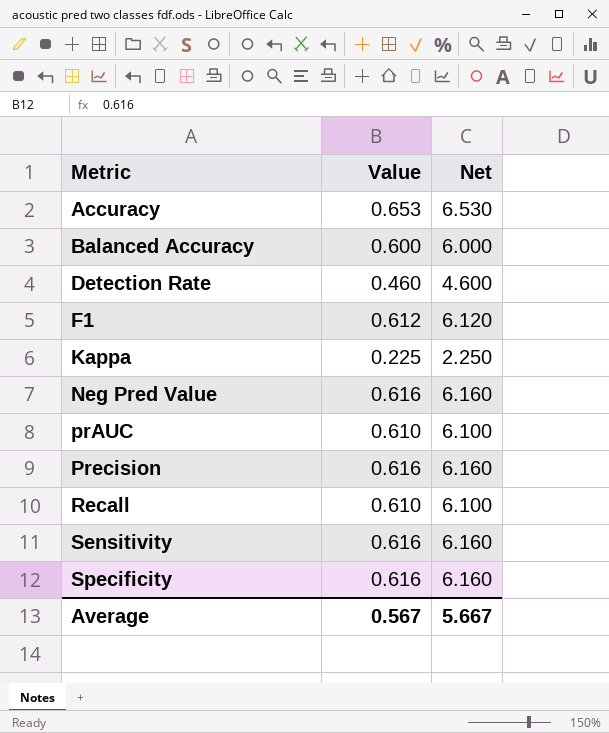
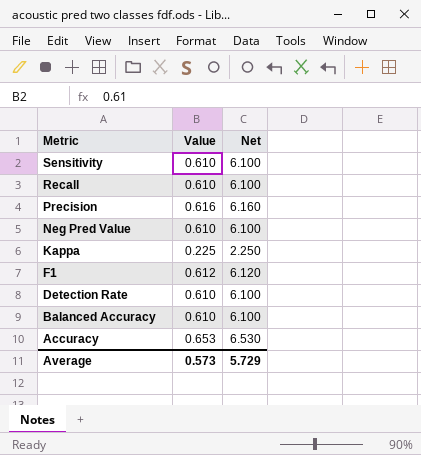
row order: Metric ascending -> Metric descending
row prAUC: 0.610 | 6.100 -> none
row Specificity: 0.616 | 6.160 -> none
Sensitivity | Value: 0.616 -> 0.610
Sensitivity | Net: 6.160 -> 6.100
Neg Pred Value | Value: 0.616 -> 0.610
Neg Pred Value | Net: 6.160 -> 6.100
Detection Rate | Value: 0.460 -> 0.610
Detection Rate | Net: 4.600 -> 6.100
Balanced Accuracy | Value: 0.600 -> 0.610
Balanced Accuracy | Net: 6.000 -> 6.100
Average | Value: 0.567 -> 0.573
Average | Net: 5.667 -> 5.729

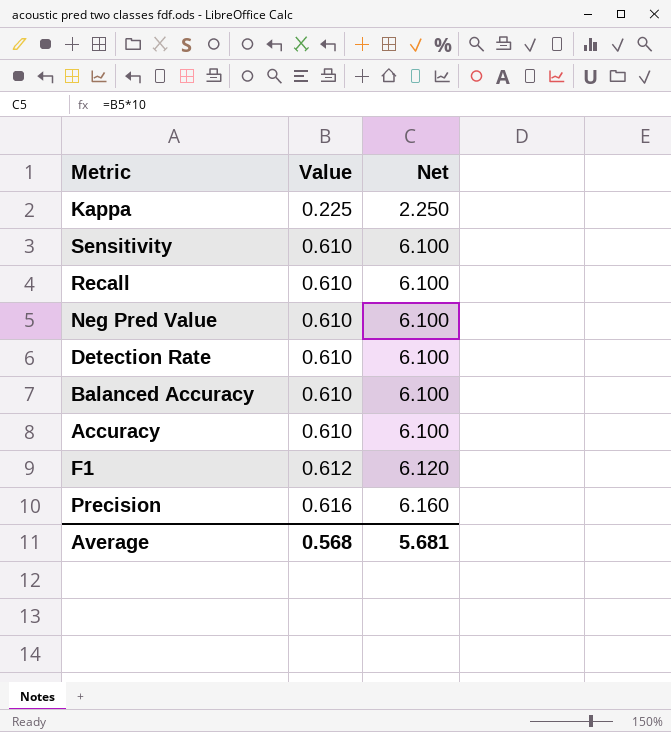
row order: Metric descending -> Value ascending
Accuracy | Value: 0.653 -> 0.610
Accuracy | Net: 6.530 -> 6.100
Average | Value: 0.573 -> 0.568
Average | Net: 5.729 -> 5.681

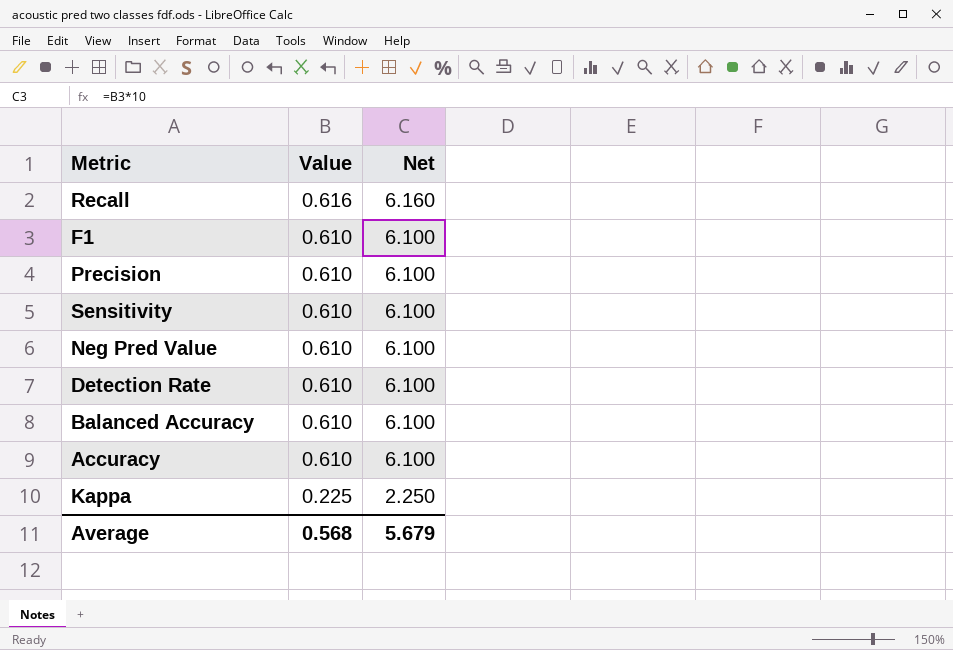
row order: Value ascending -> Value descending
Recall | Value: 0.610 -> 0.616
Recall | Net: 6.100 -> 6.160
F1 | Value: 0.612 -> 0.610
F1 | Net: 6.120 -> 6.100
Precision | Value: 0.616 -> 0.610
Precision | Net: 6.160 -> 6.100
Average | Net: 5.681 -> 5.679

